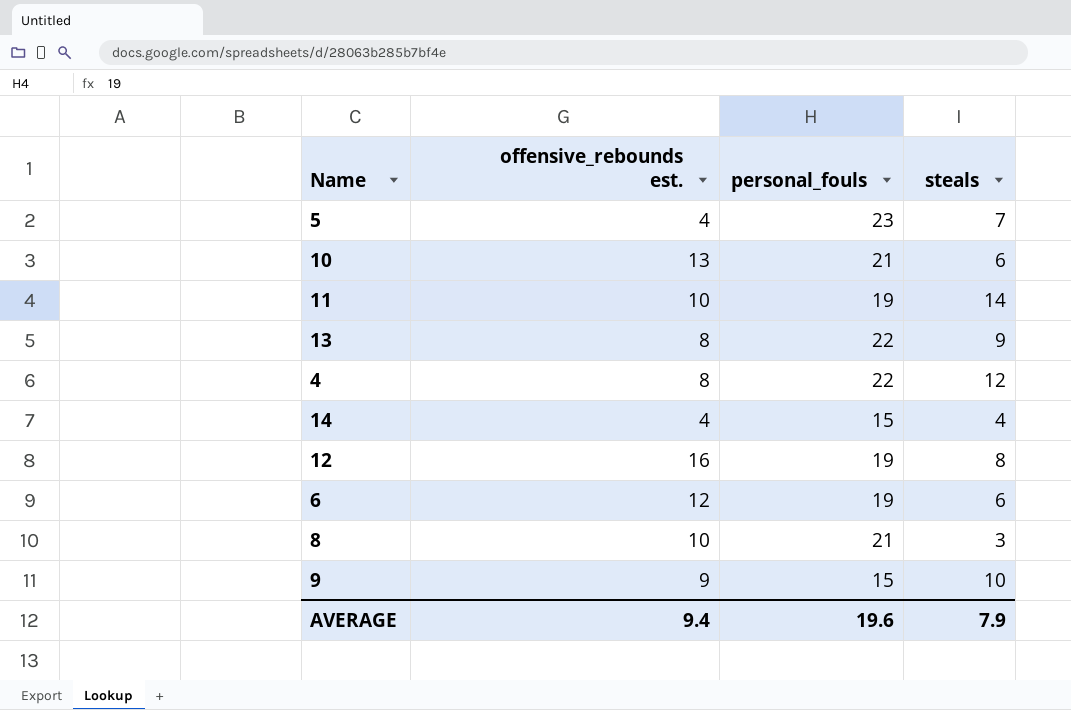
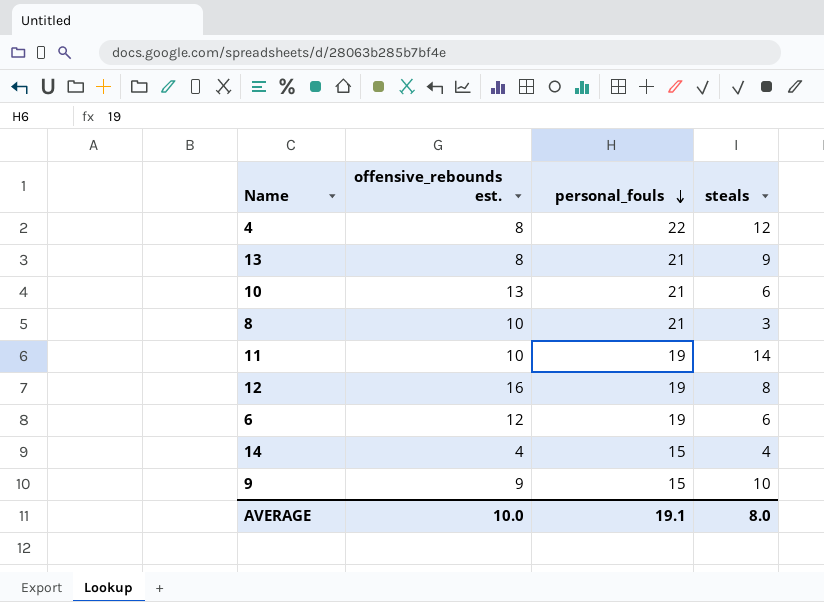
row order: none -> personal_fouls descending
row 5: 4 | 23 | 7 -> none
13 | personal_fouls: 22 -> 21
AVERAGE | offensive_rebounds est.: 9.4 -> 10.0
AVERAGE | personal_fouls: 19.6 -> 19.1
AVERAGE | steals: 7.9 -> 8.0

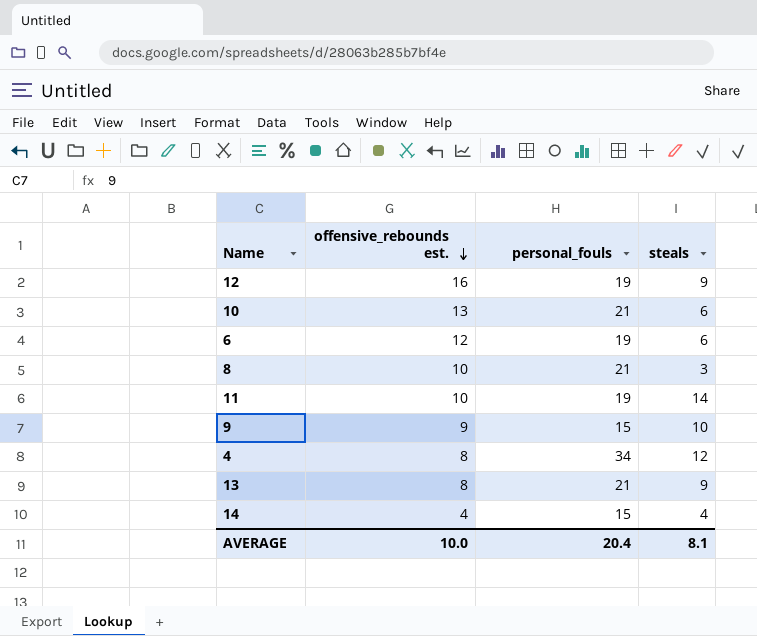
row order: personal_fouls descending -> offensive_rebounds est. descending
12 | steals: 8 -> 9
4 | personal_fouls: 22 -> 34
AVERAGE | personal_fouls: 19.1 -> 20.4
AVERAGE | steals: 8.0 -> 8.1

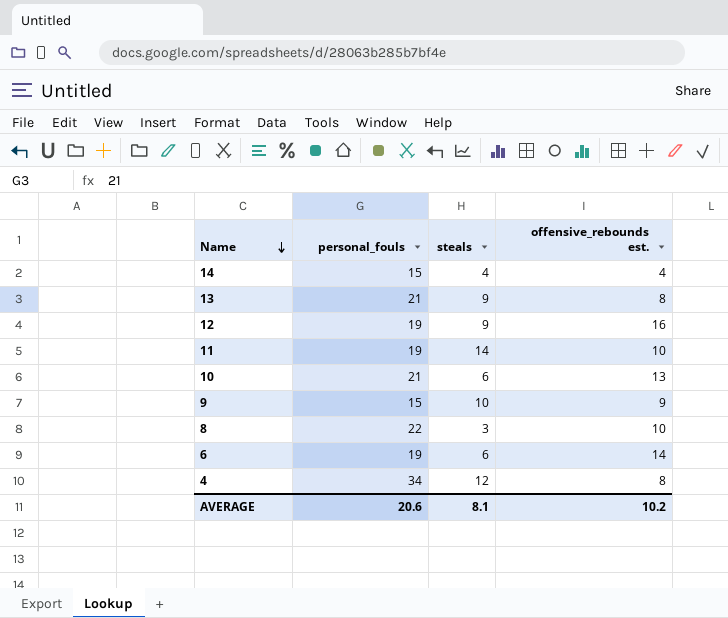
row order: offensive_rebounds est. descending -> Name descending
column offensive_rebounds est. | position: 2 -> 4
8 | personal_fouls: 21 -> 22
6 | offensive_rebounds est.: 12 -> 14
AVERAGE | personal_fouls: 20.4 -> 20.6
AVERAGE | offensive_rebounds est.: 10.0 -> 10.2

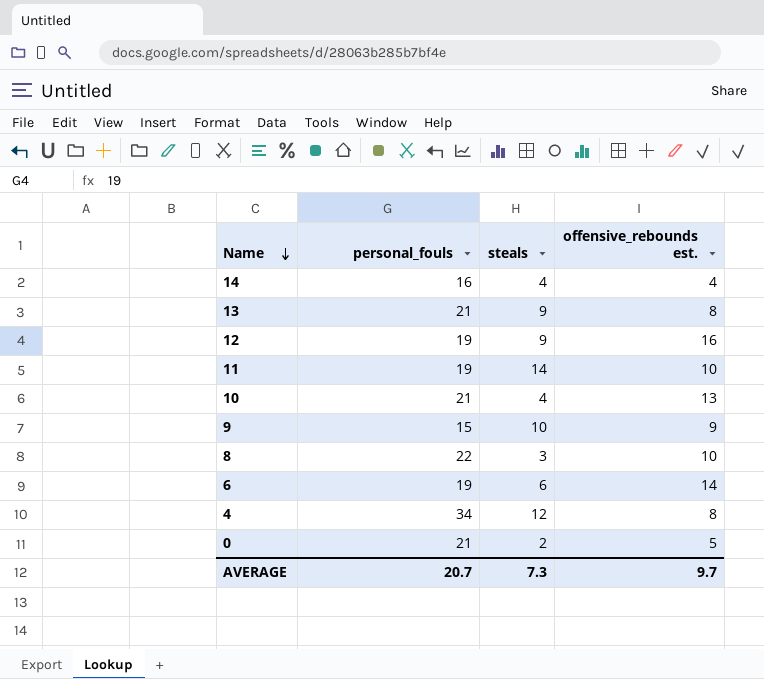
14 | personal_fouls: 15 -> 16
10 | steals: 6 -> 4
row 0: none -> 21 | 2 | 5
AVERAGE | personal_fouls: 20.6 -> 20.7
AVERAGE | steals: 8.1 -> 7.3
AVERAGE | offensive_rebounds est.: 10.2 -> 9.7

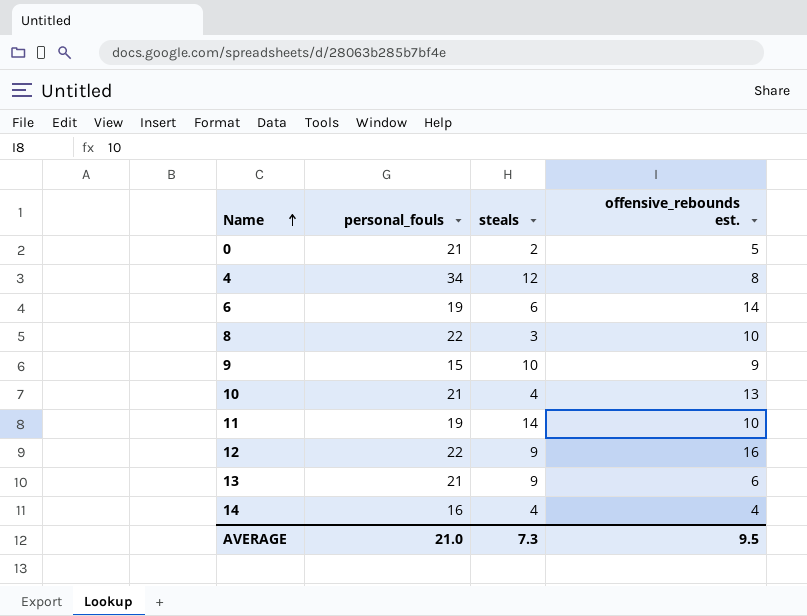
row order: Name descending -> Name ascending
12 | personal_fouls: 19 -> 22
13 | offensive_rebounds est.: 8 -> 6
AVERAGE | personal_fouls: 20.7 -> 21.0
AVERAGE | offensive_rebounds est.: 9.7 -> 9.5

